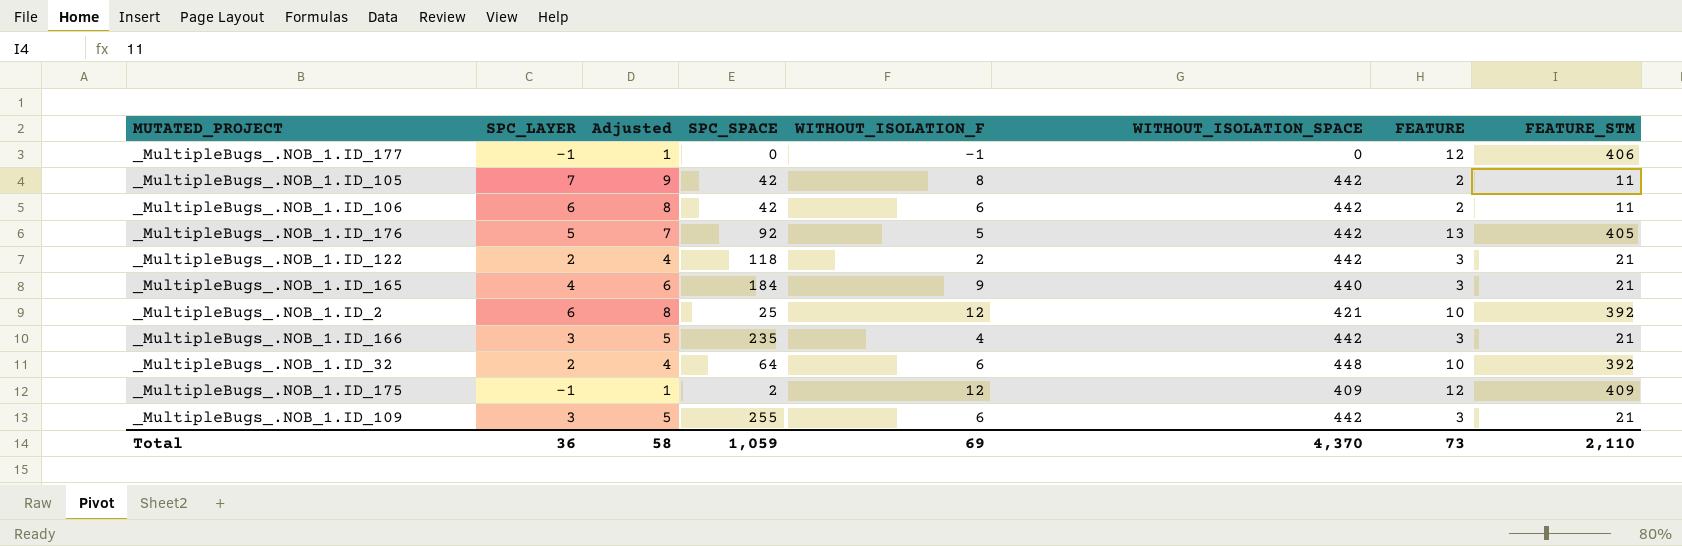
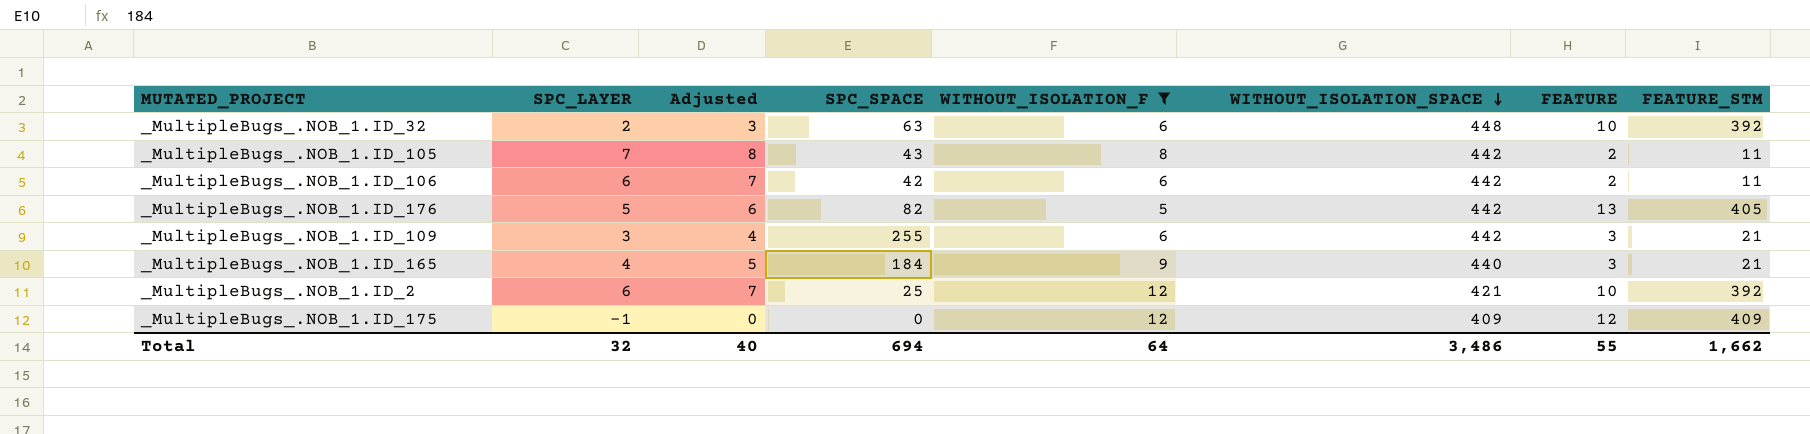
filter: none -> WITHOUT_ISOLATION_F >= 5
row order: none -> WITHOUT_ISOLATION_SPACE descending
column Adjusted | formula: [SPC_LAYER] + 2 -> [SPC_LAYER] + 1
_MultipleBugs_.NOB_1.ID_32 | SPC_SPACE: 64 -> 63
_MultipleBugs_.NOB_1.ID_105 | SPC_SPACE: 42 -> 43
_MultipleBugs_.NOB_1.ID_176 | SPC_SPACE: 92 -> 82
_MultipleBugs_.NOB_1.ID_175 | SPC_SPACE: 2 -> 0
Total | SPC_LAYER: 36 -> 32
Total | Adjusted: 58 -> 40
Total | SPC_SPACE: 1,059 -> 694
Total | WITHOUT_ISOLATION_F: 69 -> 64
Total | WITHOUT_ISOLATION_SPACE: 4,370 -> 3,486
Total | FEATURE: 73 -> 55
Total | FEATURE_STM: 2,110 -> 1,662

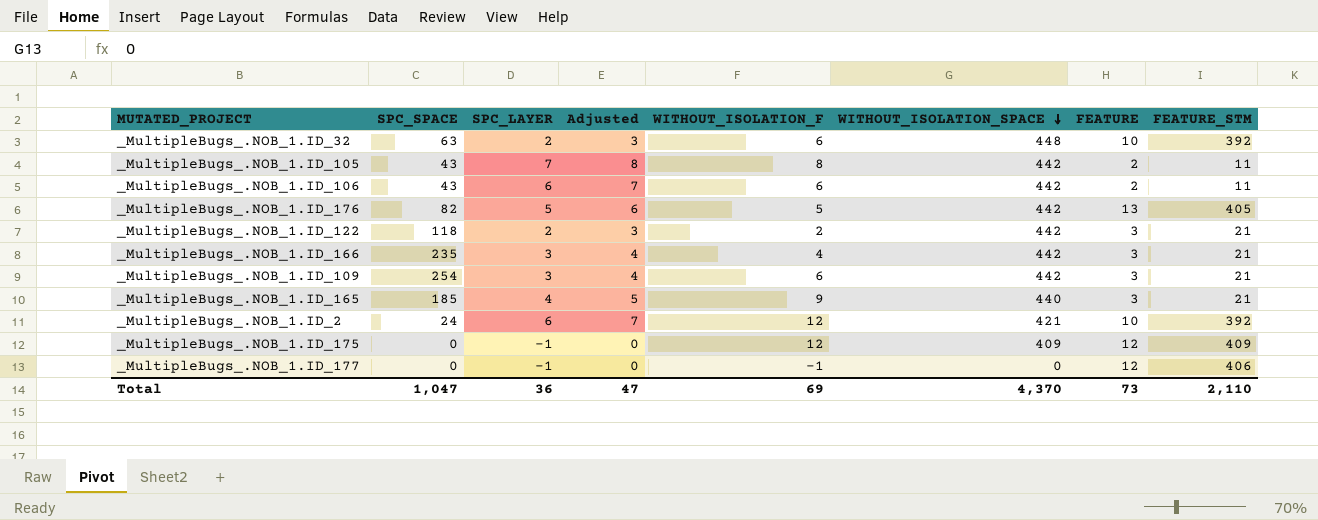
filter: WITHOUT_ISOLATION_F >= 5 -> none
column SPC_SPACE | position: 4 -> 2
_MultipleBugs_.NOB_1.ID_106 | SPC_SPACE: 42 -> 43
_MultipleBugs_.NOB_1.ID_109 | SPC_SPACE: 255 -> 254
_MultipleBugs_.NOB_1.ID_165 | SPC_SPACE: 184 -> 185
_MultipleBugs_.NOB_1.ID_2 | SPC_SPACE: 25 -> 24
Total | SPC_SPACE: 694 -> 1,047
Total | SPC_LAYER: 32 -> 36
Total | Adjusted: 40 -> 47
Total | WITHOUT_ISOLATION_F: 64 -> 69
Total | WITHOUT_ISOLATION_SPACE: 3,486 -> 4,370
Total | FEATURE: 55 -> 73
Total | FEATURE_STM: 1,662 -> 2,110

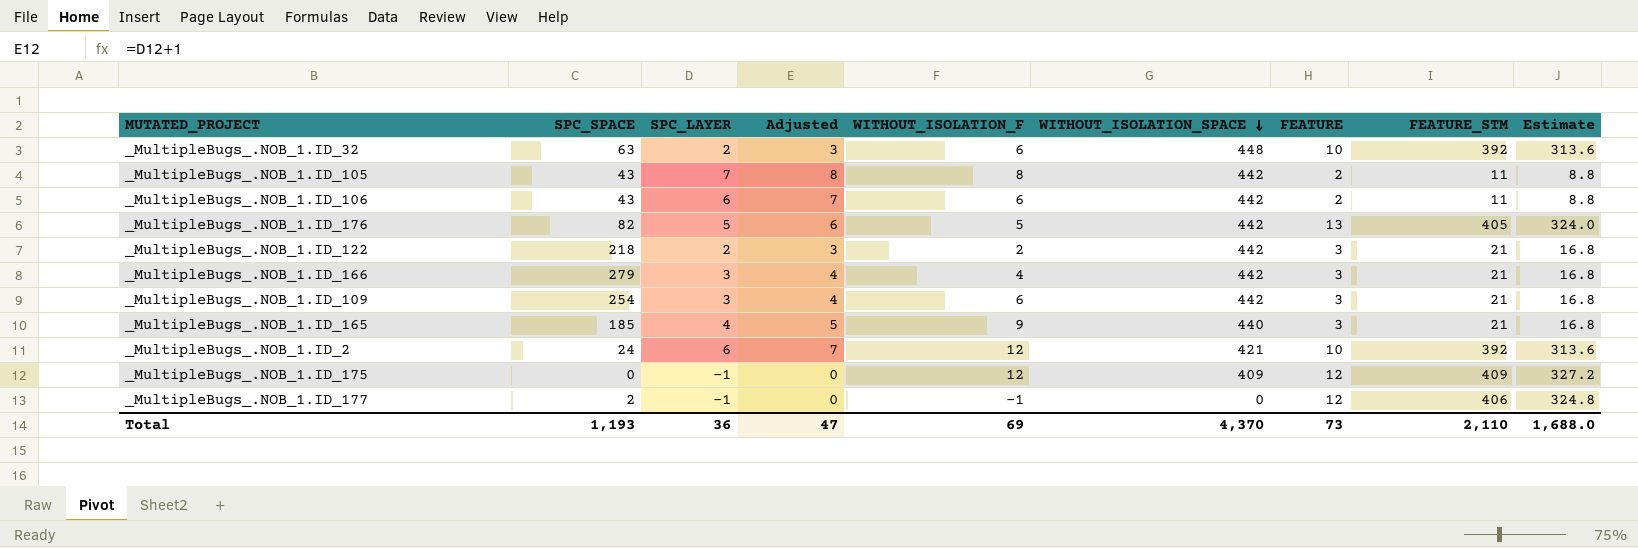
column Estimate | formula: none -> [FEATURE_STM] * 0.8
_MultipleBugs_.NOB_1.ID_122 | SPC_SPACE: 118 -> 218
_MultipleBugs_.NOB_1.ID_166 | SPC_SPACE: 235 -> 279
_MultipleBugs_.NOB_1.ID_177 | SPC_SPACE: 0 -> 2
Total | SPC_SPACE: 1,047 -> 1,193

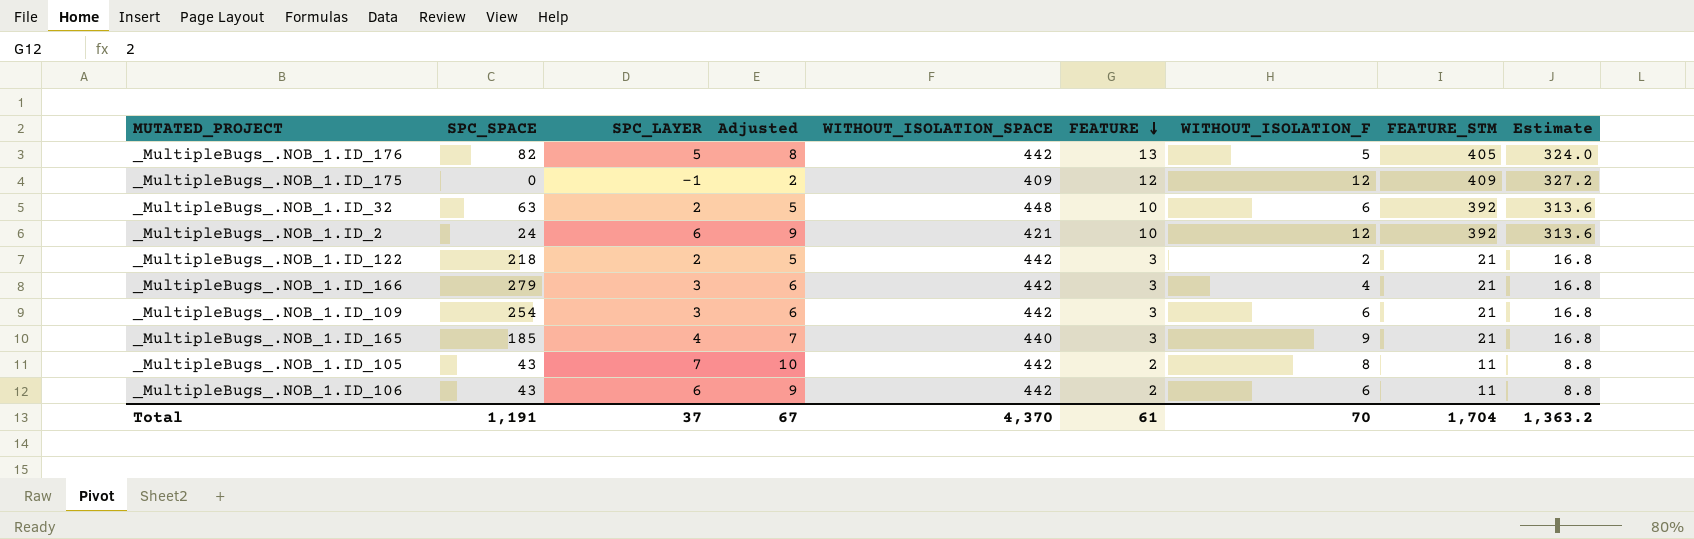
row order: WITHOUT_ISOLATION_SPACE descending -> FEATURE descending
column Adjusted | formula: [SPC_LAYER] + 1 -> [SPC_LAYER] + 3
column WITHOUT_ISOLATION_F | position: 5 -> 7
row _MultipleBugs_.NOB_1.ID_177: 2 | -1 | 0 | -1 | 0 | 12 | 406 | 324.8 -> none
Total | SPC_SPACE: 1,193 -> 1,191
Total | SPC_LAYER: 36 -> 37
Total | Adjusted: 47 -> 67
Total | FEATURE: 73 -> 61
Total | WITHOUT_ISOLATION_F: 69 -> 70
Total | FEATURE_STM: 2,110 -> 1,704
Total | Estimate: 1,688.0 -> 1,363.2

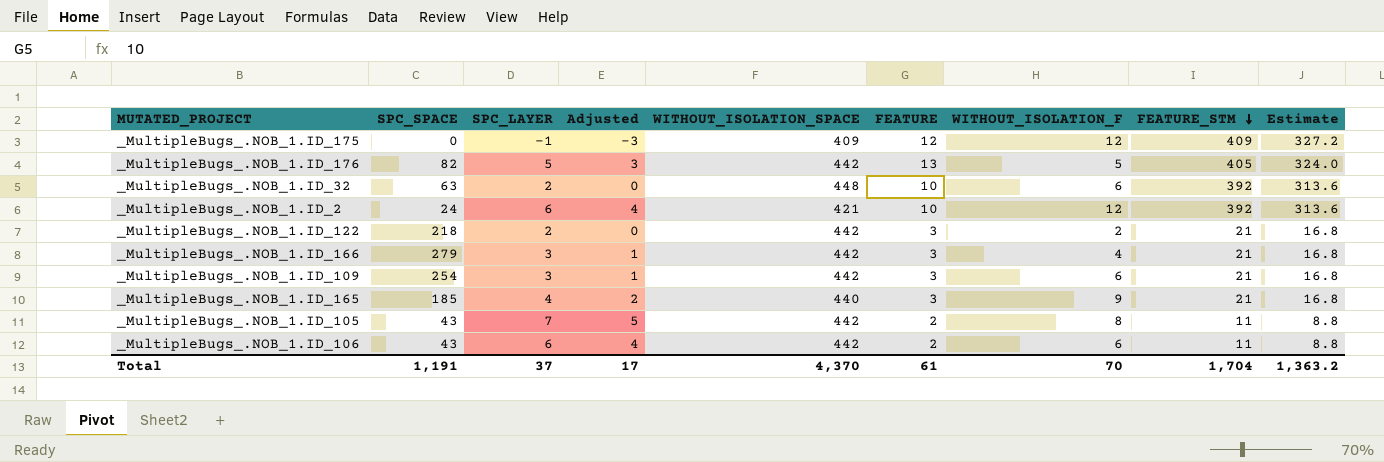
row order: FEATURE descending -> FEATURE_STM descending
column Adjusted | formula: [SPC_LAYER] + 3 -> [SPC_LAYER] - 2
Total | Adjusted: 67 -> 17

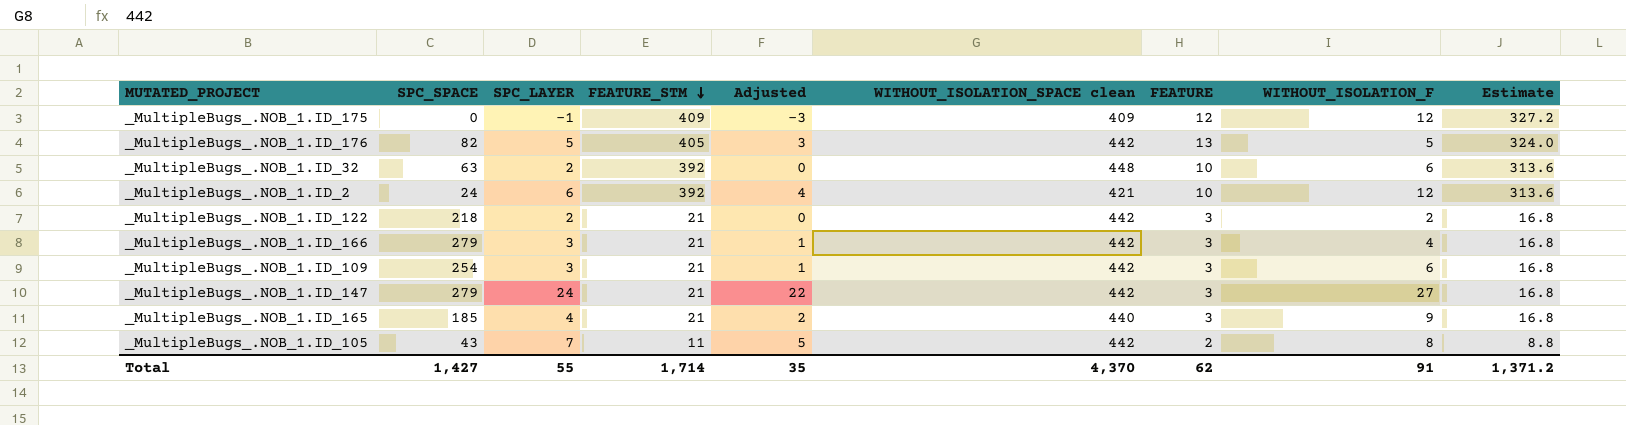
column FEATURE_STM | position: 8 -> 4
column name: WITHOUT_ISOLATION_SPACE -> WITHOUT_ISOLATION_SPACE clean
row _MultipleBugs_.NOB_1.ID_106: 43 | 6 | 4 | 442 | 2 | 6 | 11 | 8.8 -> none
row _MultipleBugs_.NOB_1.ID_147: none -> 279 | 24 | 21 | 22 | 442 | 3 | 27 | 16.8
Total | SPC_SPACE: 1,191 -> 1,427
Total | SPC_LAYER: 37 -> 55
Total | FEATURE_STM: 1,704 -> 1,714
Total | Adjusted: 17 -> 35
Total | FEATURE: 61 -> 62
Total | WITHOUT_ISOLATION_F: 70 -> 91
Total | Estimate: 1,363.2 -> 1,371.2

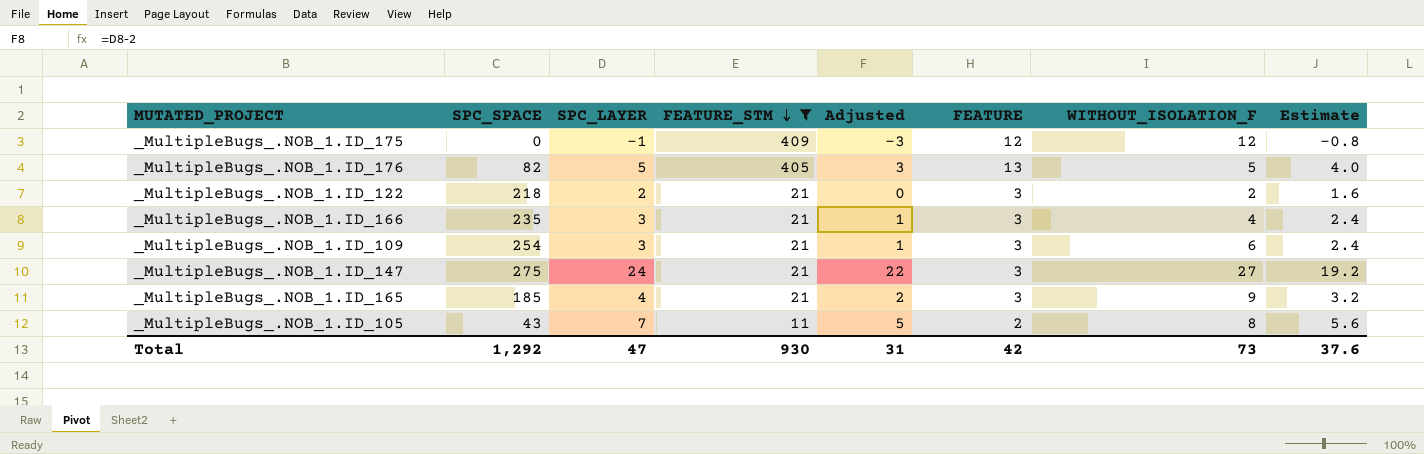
filter: none -> FEATURE_STM != 392
column WITHOUT_ISOLATION_SPACE clean | position: 6 -> none
column Estimate | formula: [FEATURE_STM] * 0.8 -> [SPC_LAYER] * 0.8
_MultipleBugs_.NOB_1.ID_166 | SPC_SPACE: 279 -> 235
_MultipleBugs_.NOB_1.ID_147 | SPC_SPACE: 279 -> 275
Total | SPC_SPACE: 1,427 -> 1,292
Total | SPC_LAYER: 55 -> 47
Total | FEATURE_STM: 1,714 -> 930
Total | Adjusted: 35 -> 31
Total | FEATURE: 62 -> 42
Total | WITHOUT_ISOLATION_F: 91 -> 73
Total | Estimate: 1,371.2 -> 37.6

